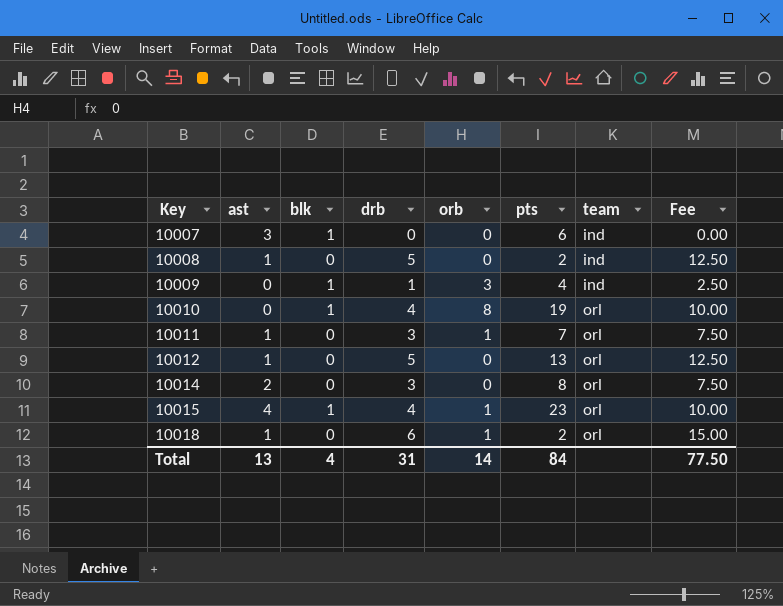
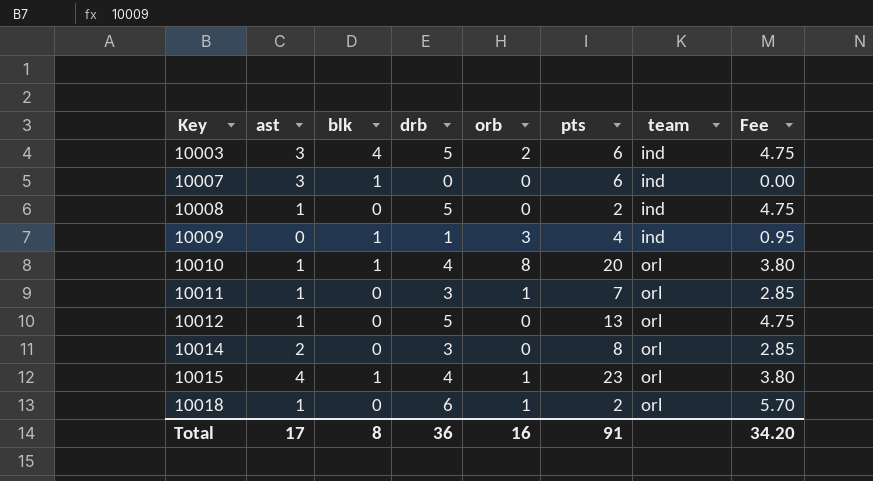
column Fee | formula: [drb] * 2.5 -> [drb] * 0.95
row 10003: none -> 3 | 4 | 5 | 2 | 6 | ind | 4.75
10010 | ast: 0 -> 1
10010 | pts: 19 -> 20
Total | ast: 13 -> 17
Total | blk: 4 -> 8
Total | drb: 31 -> 36
Total | orb: 14 -> 16
Total | pts: 84 -> 91
Total | Fee: 77.50 -> 34.20

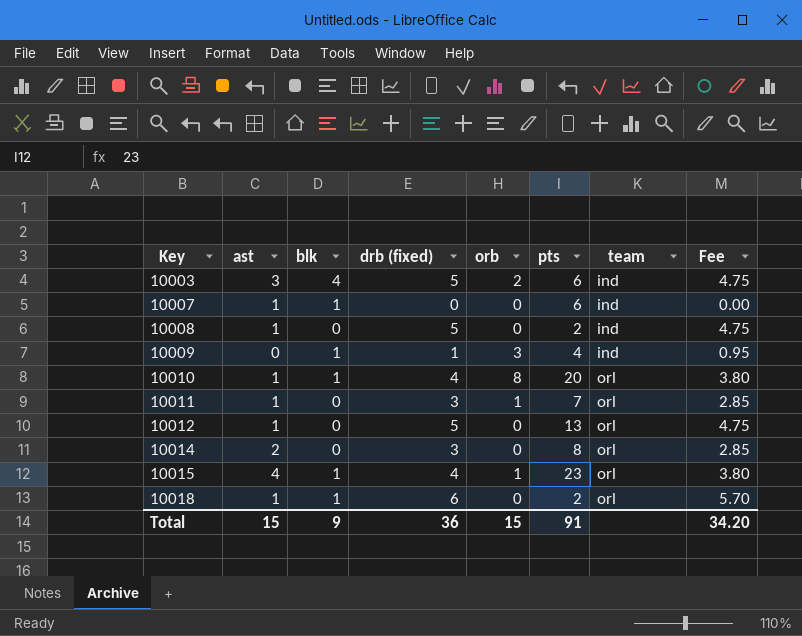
column name: drb -> drb (fixed)
10007 | ast: 3 -> 1
10018 | blk: 0 -> 1
10018 | orb: 1 -> 0
Total | ast: 17 -> 15
Total | blk: 8 -> 9
Total | orb: 16 -> 15

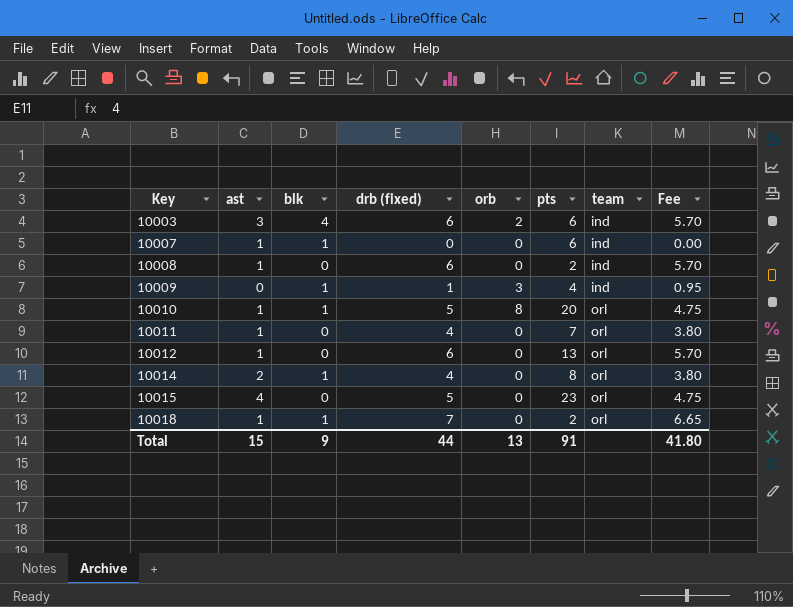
10003 | drb (fixed): 5 -> 6
10003 | Fee: 4.75 -> 5.70
10008 | drb (fixed): 5 -> 6
10008 | Fee: 4.75 -> 5.70
10010 | drb (fixed): 4 -> 5
10010 | Fee: 3.80 -> 4.75
10011 | drb (fixed): 3 -> 4
10011 | orb: 1 -> 0
10011 | Fee: 2.85 -> 3.80
10012 | drb (fixed): 5 -> 6
10012 | Fee: 4.75 -> 5.70
10014 | blk: 0 -> 1
10014 | drb (fixed): 3 -> 4
10014 | Fee: 2.85 -> 3.80
10015 | blk: 1 -> 0
10015 | drb (fixed): 4 -> 5
10015 | orb: 1 -> 0
10015 | Fee: 3.80 -> 4.75
10018 | drb (fixed): 6 -> 7
10018 | Fee: 5.70 -> 6.65
Total | drb (fixed): 36 -> 44
Total | orb: 15 -> 13
Total | Fee: 34.20 -> 41.80

